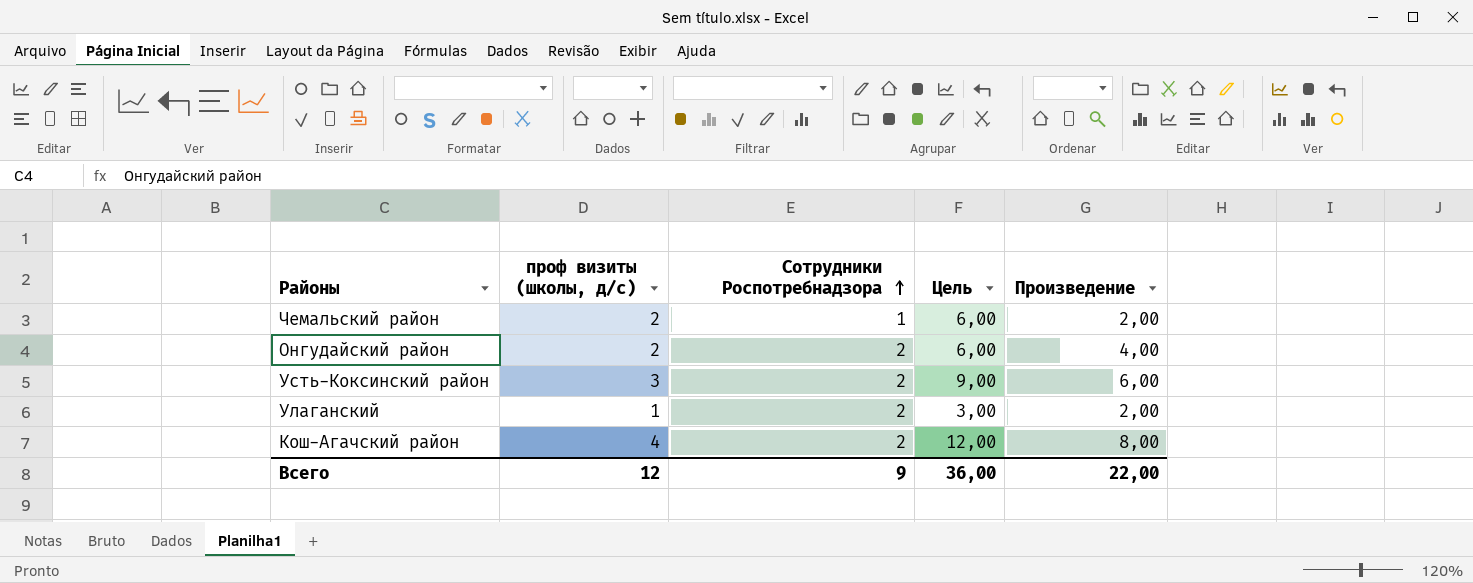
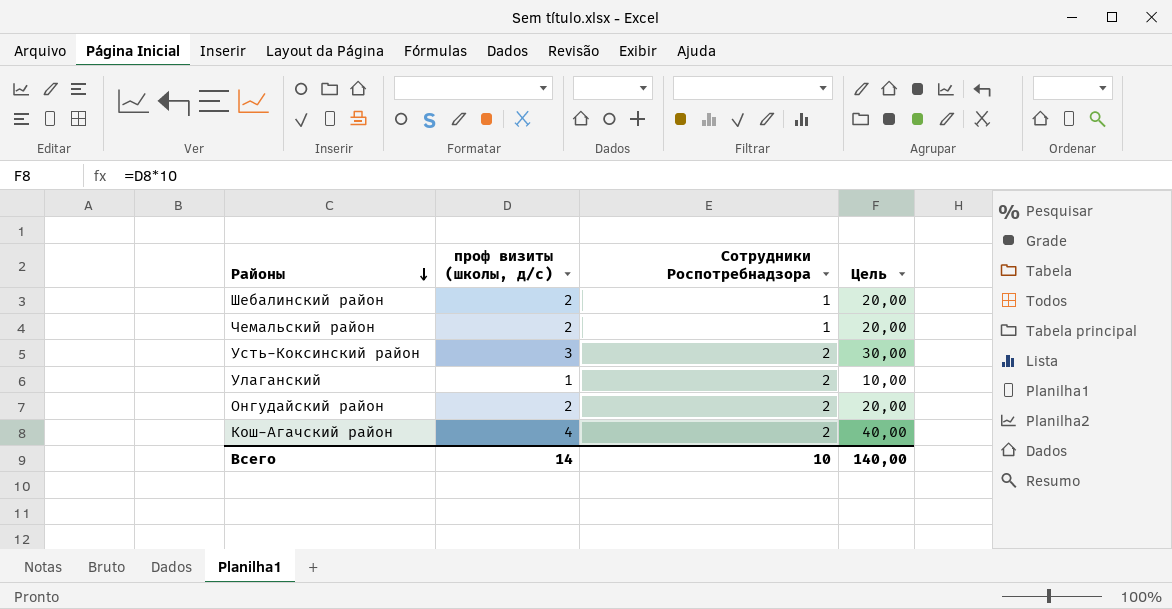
row order: Сотрудники Роспотребнадзора ascending -> Районы descending
column Произведение | formula: [проф визиты (школы, д/с)] * [Сотрудники Роспотребнадзора] -> none
column Цель | formula: [проф визиты (школы, д/с)] * 3 -> [проф визиты (школы, д/с)] * 10
row Шебалинский район: none -> 2 | 1 | 20,00
Всего | проф визиты (школы, д/с): 12 -> 14
Всего | Сотрудники Роспотребнадзора: 9 -> 10
Всего | Цель: 36,00 -> 140,00

